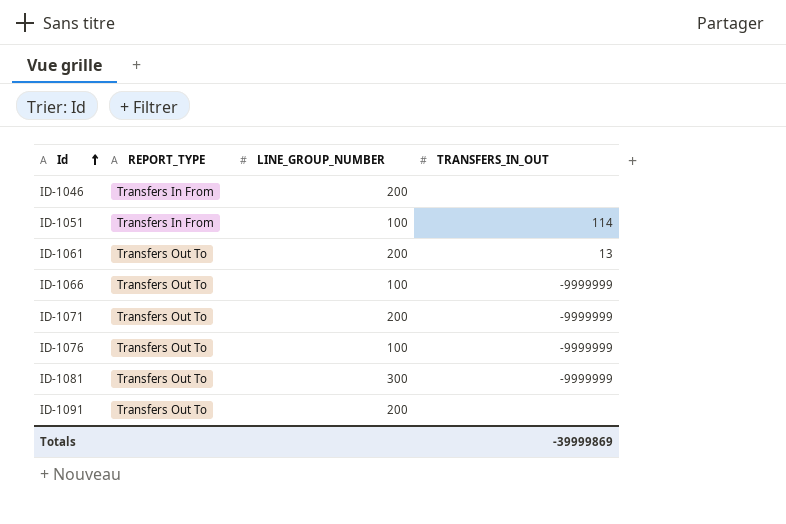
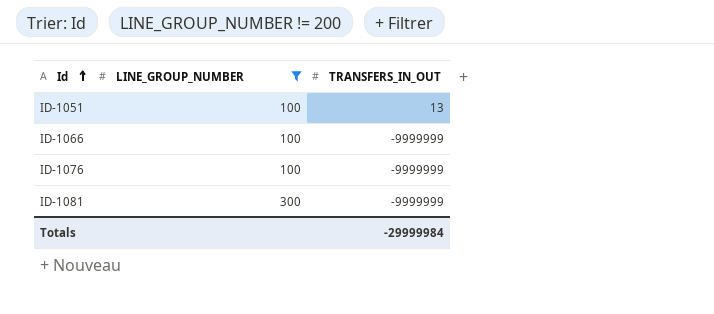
filter: none -> LINE_GROUP_NUMBER != 200
column REPORT_TYPE | position: 2 -> none
ID-1051 | TRANSFERS_IN_OUT: 114 -> 13
Totals | TRANSFERS_IN_OUT: -39999869 -> -29999984

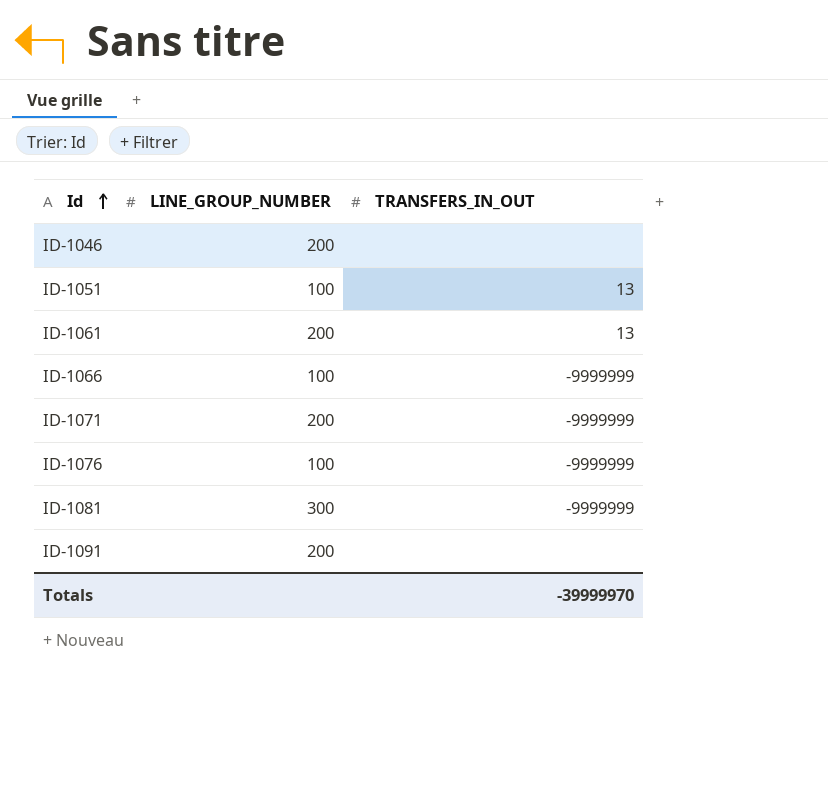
filter: LINE_GROUP_NUMBER != 200 -> none
Totals | TRANSFERS_IN_OUT: -29999984 -> -39999970

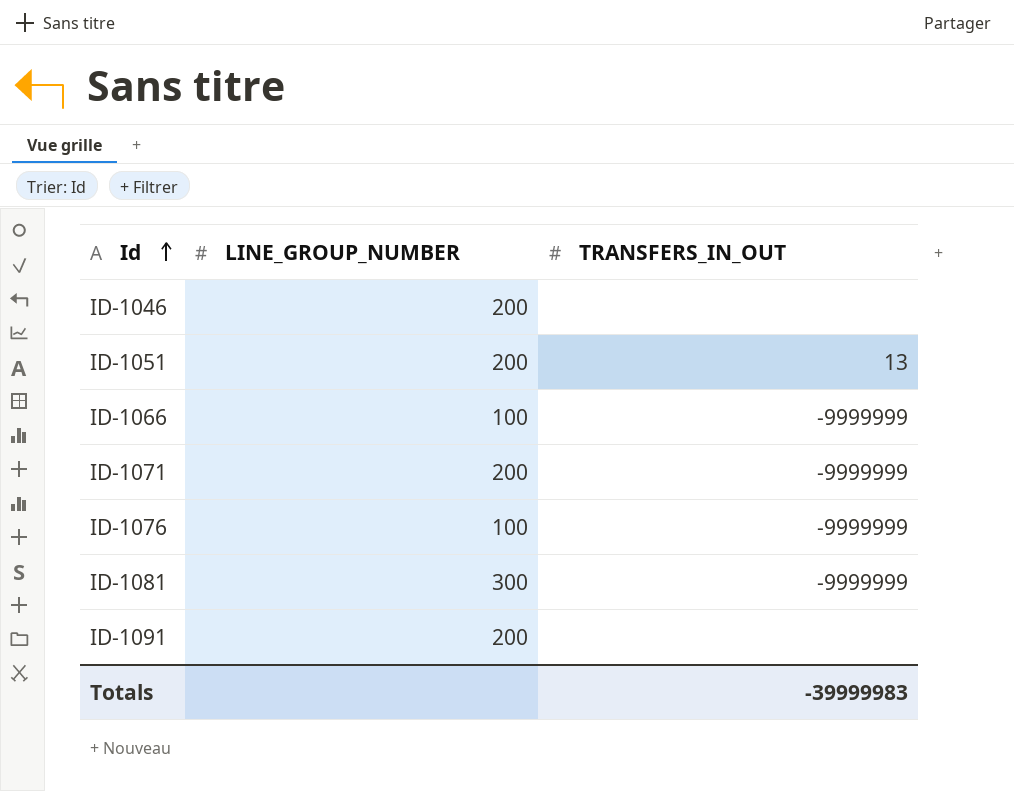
row ID-1061: 200 | 13 -> none
ID-1051 | LINE_GROUP_NUMBER: 100 -> 200
Totals | TRANSFERS_IN_OUT: -39999970 -> -39999983

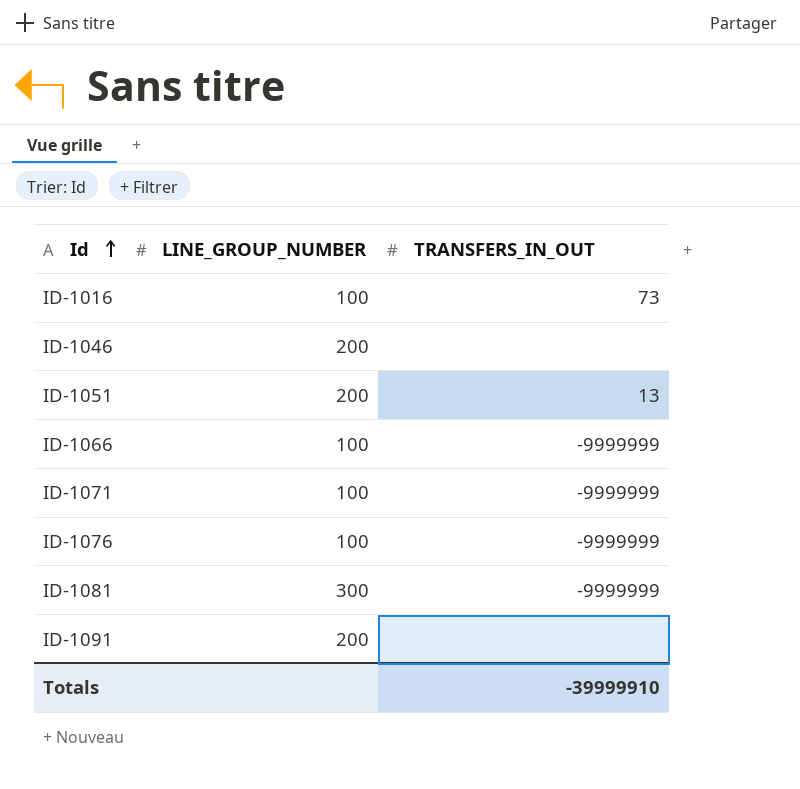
row ID-1016: none -> 100 | 73
ID-1071 | LINE_GROUP_NUMBER: 200 -> 100
Totals | TRANSFERS_IN_OUT: -39999983 -> -39999910

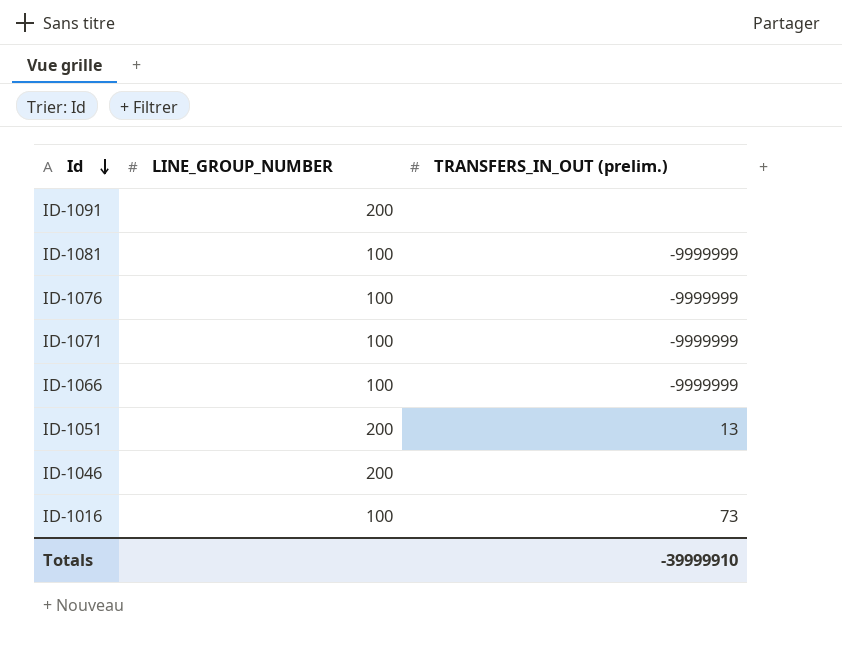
row order: Id ascending -> Id descending
column name: TRANSFERS_IN_OUT -> TRANSFERS_IN_OUT (prelim.)
ID-1081 | LINE_GROUP_NUMBER: 300 -> 100

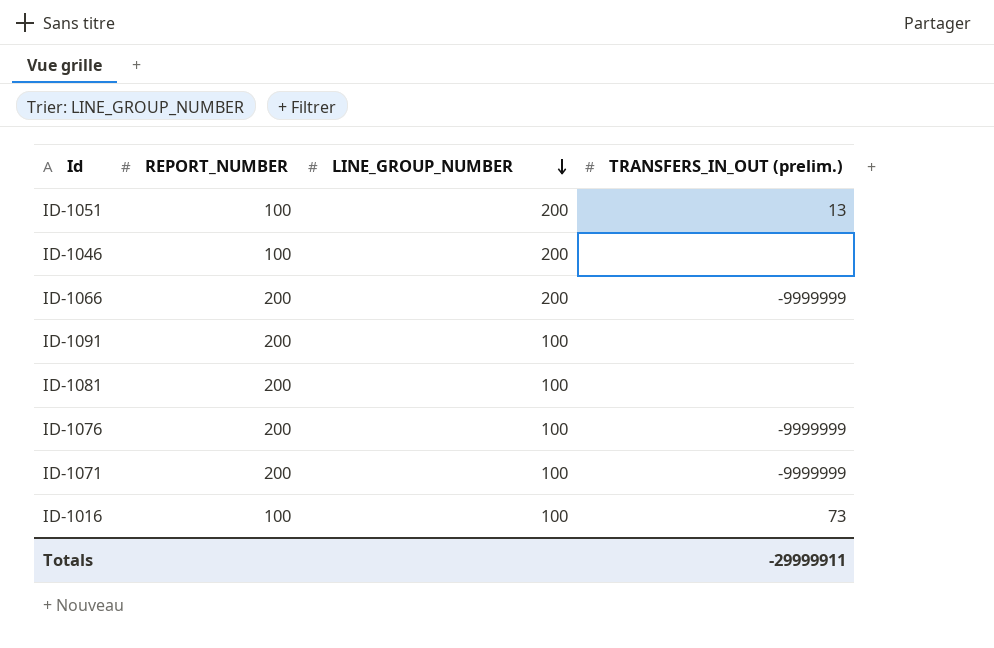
row order: Id descending -> LINE_GROUP_NUMBER descending
column REPORT_NUMBER | position: none -> 2
ID-1066 | LINE_GROUP_NUMBER: 100 -> 200
ID-1091 | LINE_GROUP_NUMBER: 200 -> 100
ID-1081 | TRANSFERS_IN_OUT (prelim.): -9999999 -> none
Totals | TRANSFERS_IN_OUT (prelim.): -39999910 -> -29999911

